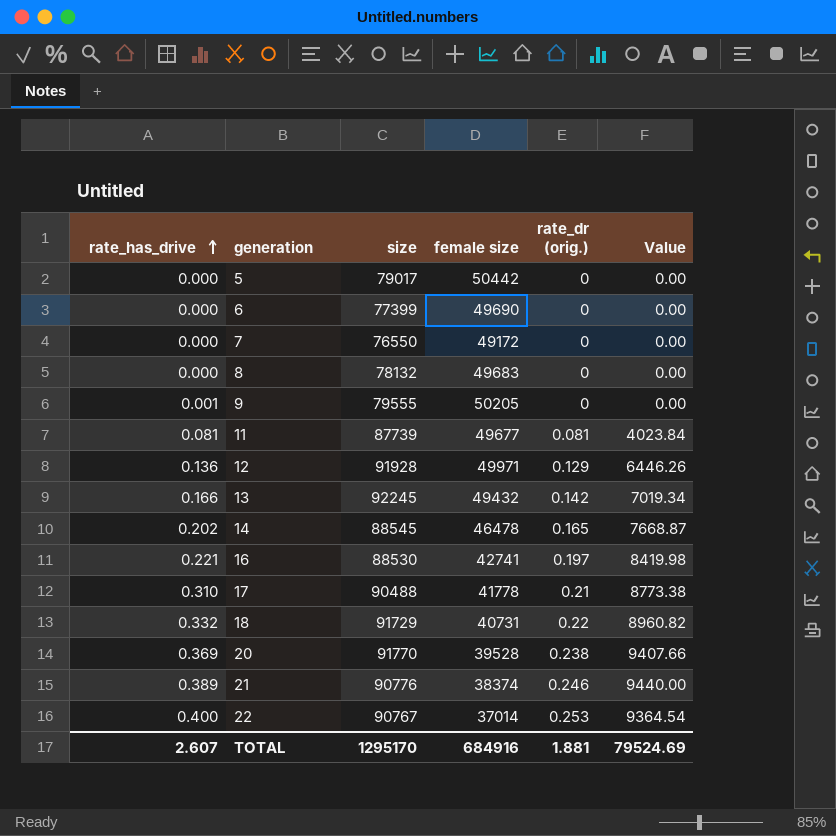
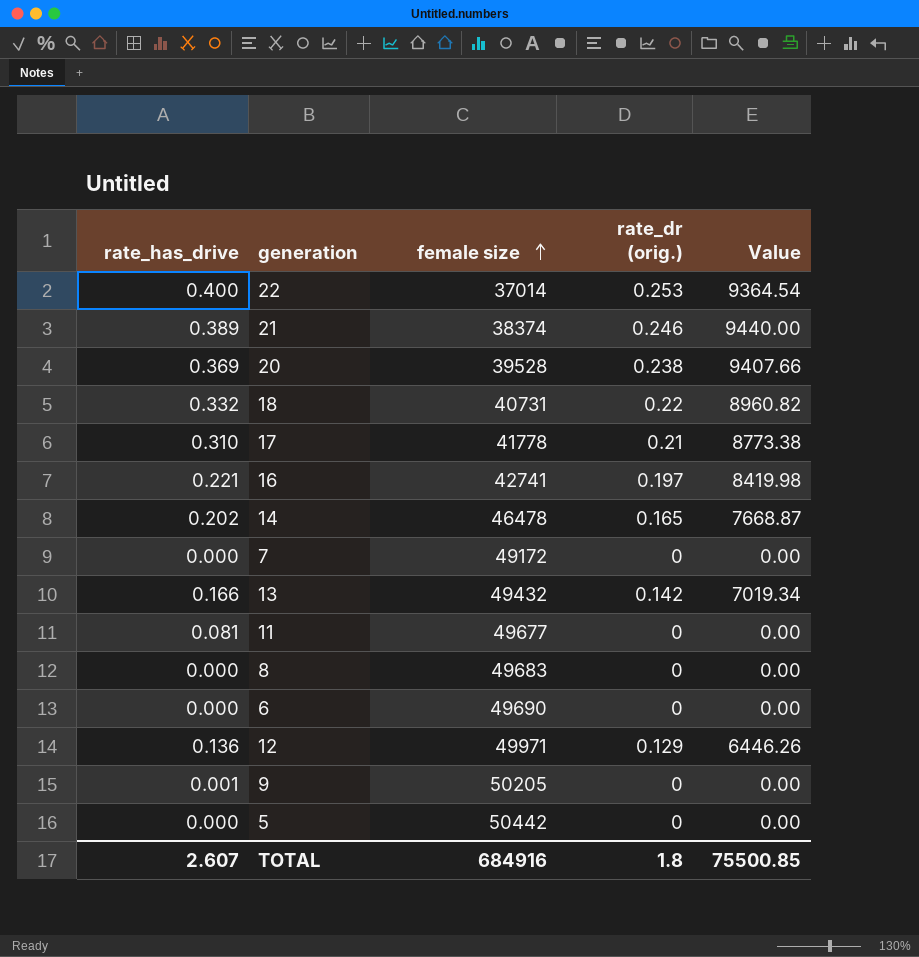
row order: rate_has_drive ascending -> female size ascending
column size | position: 3 -> none
11 | rate_dr (orig.): 0.081 -> 0
11 | Value: 4023.84 -> 0.00
TOTAL | rate_dr (orig.): 1.881 -> 1.8
TOTAL | Value: 79524.69 -> 75500.85

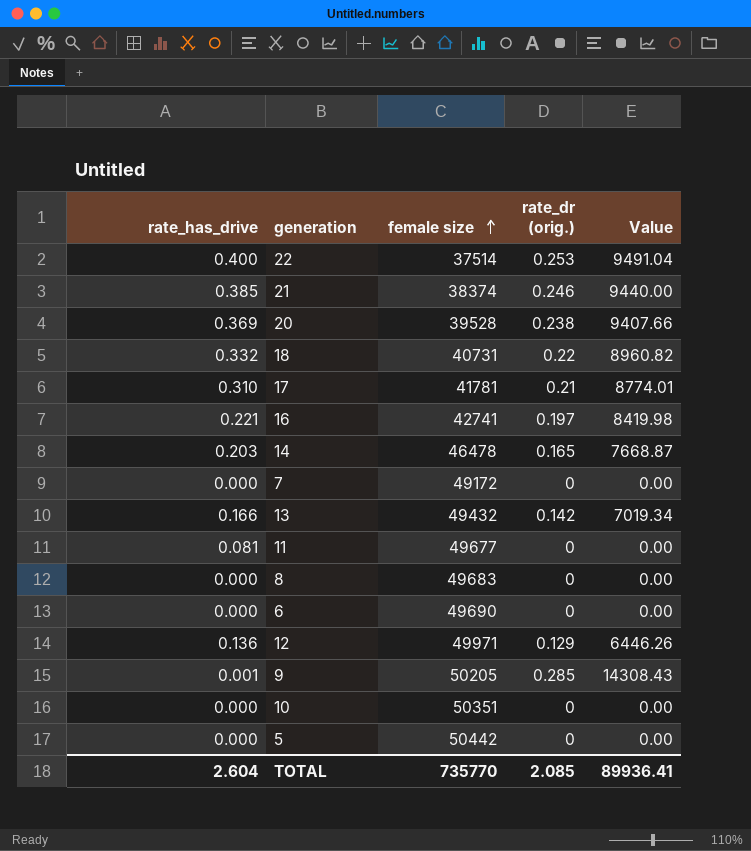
22 | female size: 37014 -> 37514
22 | Value: 9364.54 -> 9491.04
21 | rate_has_drive: 0.389 -> 0.385
17 | female size: 41778 -> 41781
17 | Value: 8773.38 -> 8774.01
14 | rate_has_drive: 0.202 -> 0.203
9 | rate_dr (orig.): 0 -> 0.285
9 | Value: 0.00 -> 14308.43
row 10: none -> 0.000 | 50351 | 0 | 0.00
TOTAL | rate_has_drive: 2.607 -> 2.604
TOTAL | female size: 684916 -> 735770
TOTAL | rate_dr (orig.): 1.8 -> 2.085
TOTAL | Value: 75500.85 -> 89936.41

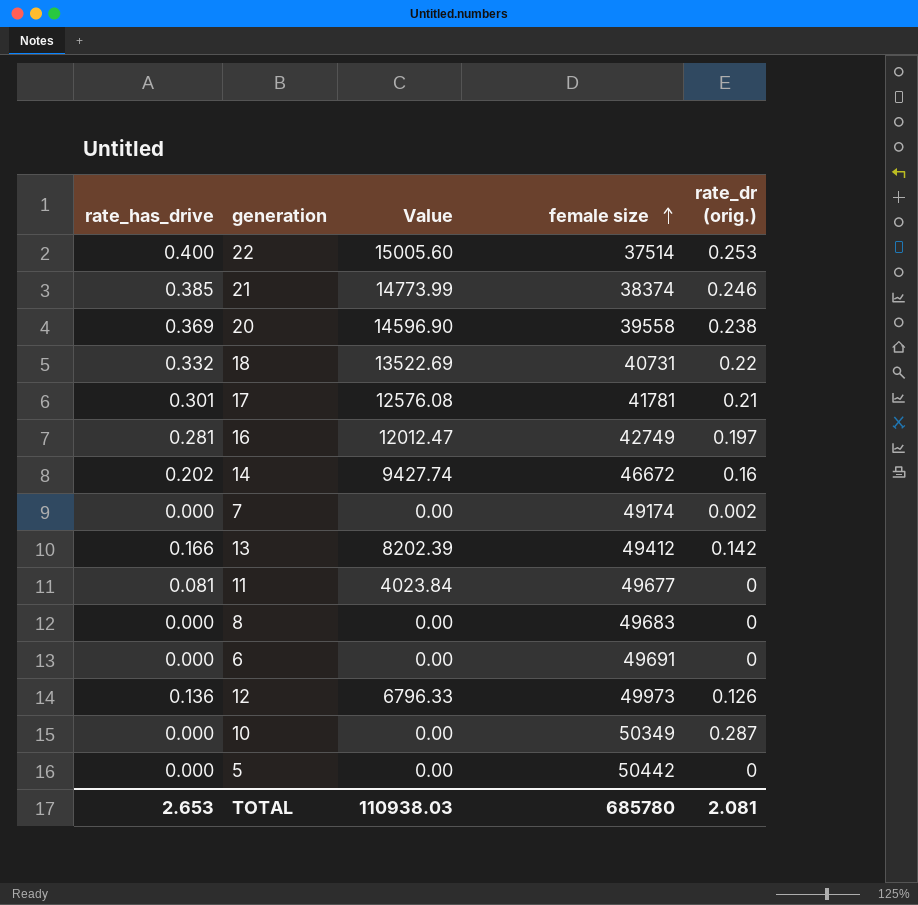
column Value | formula: [female size] * [rate_dr (orig.)] -> [rate_has_drive] * [female size]
column Value | position: 5 -> 3
row 9: 0.001 | 50205 | 0.285 | 14308.43 -> none
20 | female size: 39528 -> 39558
17 | rate_has_drive: 0.310 -> 0.301
16 | rate_has_drive: 0.221 -> 0.281
16 | female size: 42741 -> 42749
14 | rate_has_drive: 0.203 -> 0.202
14 | female size: 46478 -> 46672
14 | rate_dr (orig.): 0.165 -> 0.16
7 | female size: 49172 -> 49174
7 | rate_dr (orig.): 0 -> 0.002
13 | female size: 49432 -> 49412
6 | female size: 49690 -> 49691
12 | female size: 49971 -> 49973
12 | rate_dr (orig.): 0.129 -> 0.126
10 | female size: 50351 -> 50349
10 | rate_dr (orig.): 0 -> 0.287
TOTAL | rate_has_drive: 2.604 -> 2.653
TOTAL | Value: 89936.41 -> 110938.03
TOTAL | female size: 735770 -> 685780
TOTAL | rate_dr (orig.): 2.085 -> 2.081

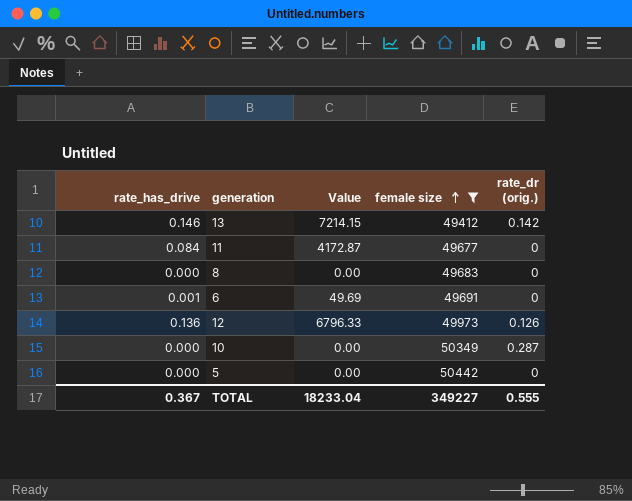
filter: none -> female size >= 49412
13 | rate_has_drive: 0.166 -> 0.146
13 | Value: 8202.39 -> 7214.15
11 | rate_has_drive: 0.081 -> 0.084
11 | Value: 4023.84 -> 4172.87
6 | rate_has_drive: 0.000 -> 0.001
6 | Value: 0.00 -> 49.69
TOTAL | rate_has_drive: 2.653 -> 0.367
TOTAL | Value: 110938.03 -> 18233.04
TOTAL | female size: 685780 -> 349227
TOTAL | rate_dr (orig.): 2.081 -> 0.555

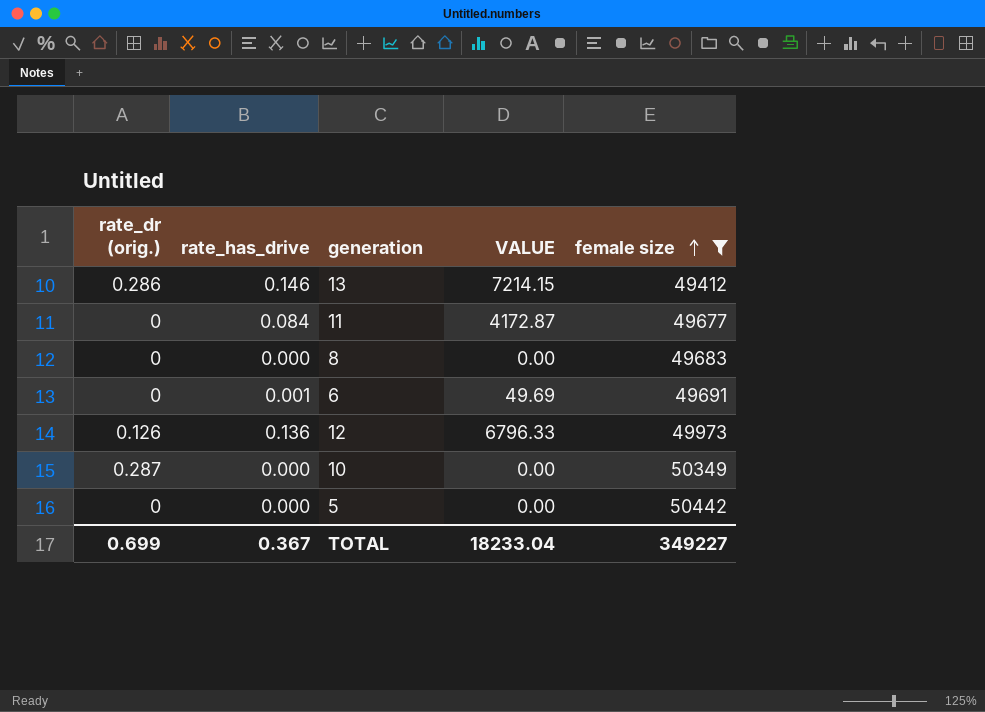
column rate_dr (orig.) | position: 5 -> 1
column name: Value -> VALUE
13 | rate_dr (orig.): 0.142 -> 0.286
TOTAL | rate_dr (orig.): 0.555 -> 0.699

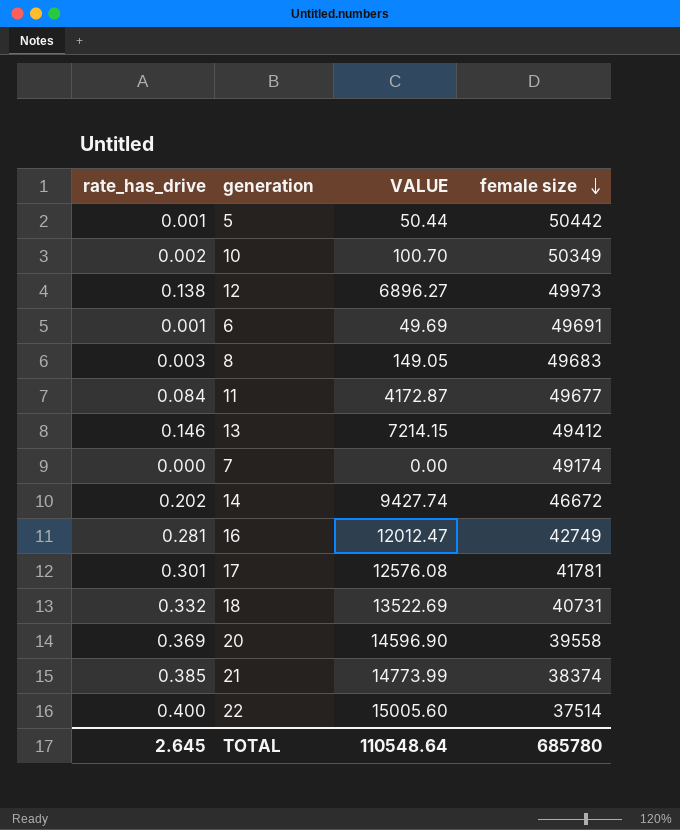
filter: female size >= 49412 -> none
row order: female size ascending -> female size descending
column rate_dr (orig.) | position: 1 -> none
5 | rate_has_drive: 0.000 -> 0.001
5 | VALUE: 0.00 -> 50.44
10 | rate_has_drive: 0.000 -> 0.002
10 | VALUE: 0.00 -> 100.70
12 | rate_has_drive: 0.136 -> 0.138
12 | VALUE: 6796.33 -> 6896.27
8 | rate_has_drive: 0.000 -> 0.003
8 | VALUE: 0.00 -> 149.05
TOTAL | rate_has_drive: 0.367 -> 2.645
TOTAL | VALUE: 18233.04 -> 110548.64
TOTAL | female size: 349227 -> 685780

